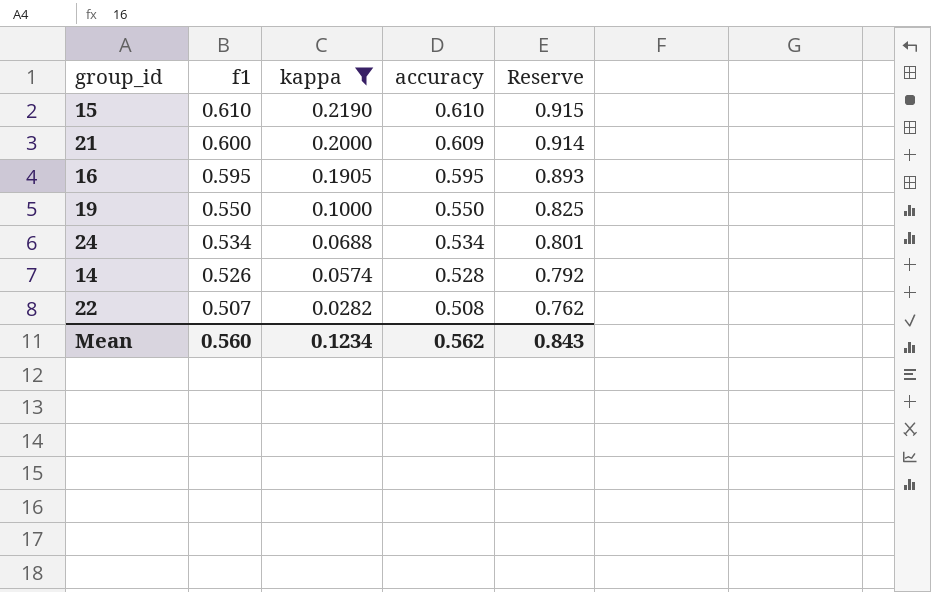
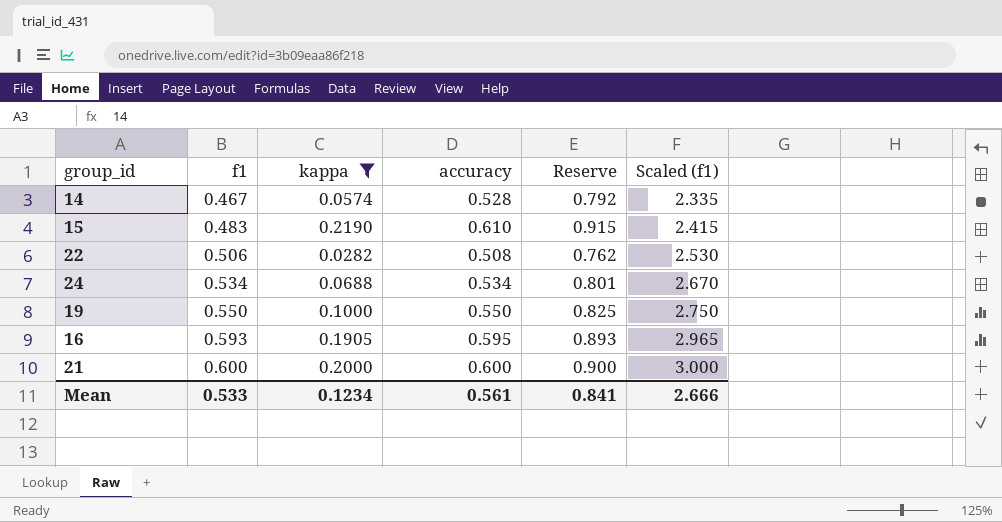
row order: f1 descending -> f1 ascending
column Scaled (f1) | formula: none -> [f1] * 5
14 | f1: 0.526 -> 0.467
15 | f1: 0.610 -> 0.483
22 | f1: 0.507 -> 0.506
16 | f1: 0.595 -> 0.593
21 | accuracy: 0.609 -> 0.600
21 | Reserve: 0.914 -> 0.900
Mean | f1: 0.560 -> 0.533
Mean | accuracy: 0.562 -> 0.561
Mean | Reserve: 0.843 -> 0.841

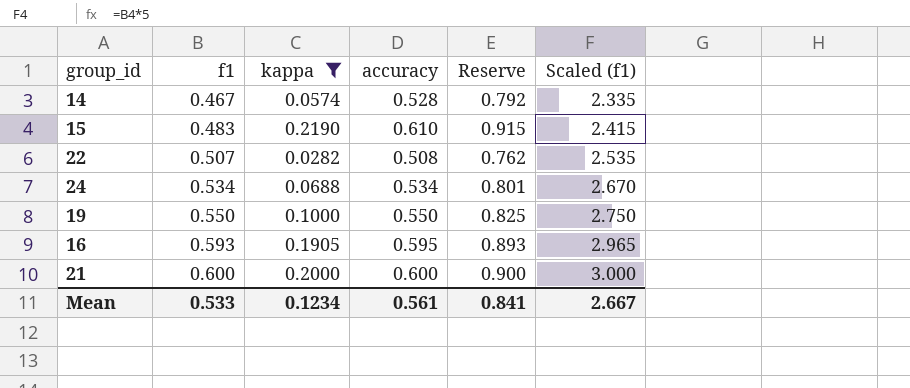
22 | f1: 0.506 -> 0.507
22 | Scaled (f1): 2.530 -> 2.535
Mean | Scaled (f1): 2.666 -> 2.667

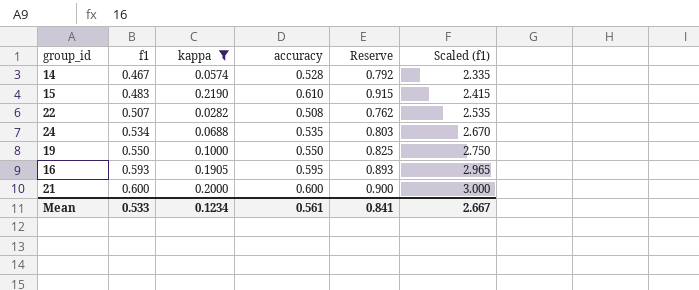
24 | accuracy: 0.534 -> 0.535
24 | Reserve: 0.801 -> 0.803

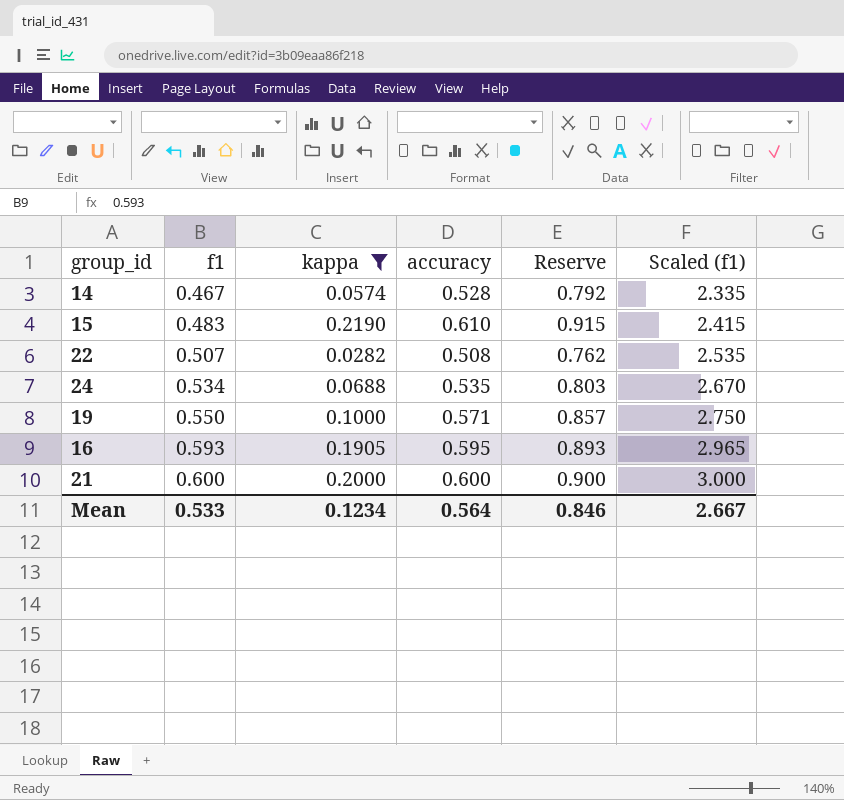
19 | accuracy: 0.550 -> 0.571
19 | Reserve: 0.825 -> 0.857
Mean | accuracy: 0.561 -> 0.564
Mean | Reserve: 0.841 -> 0.846

